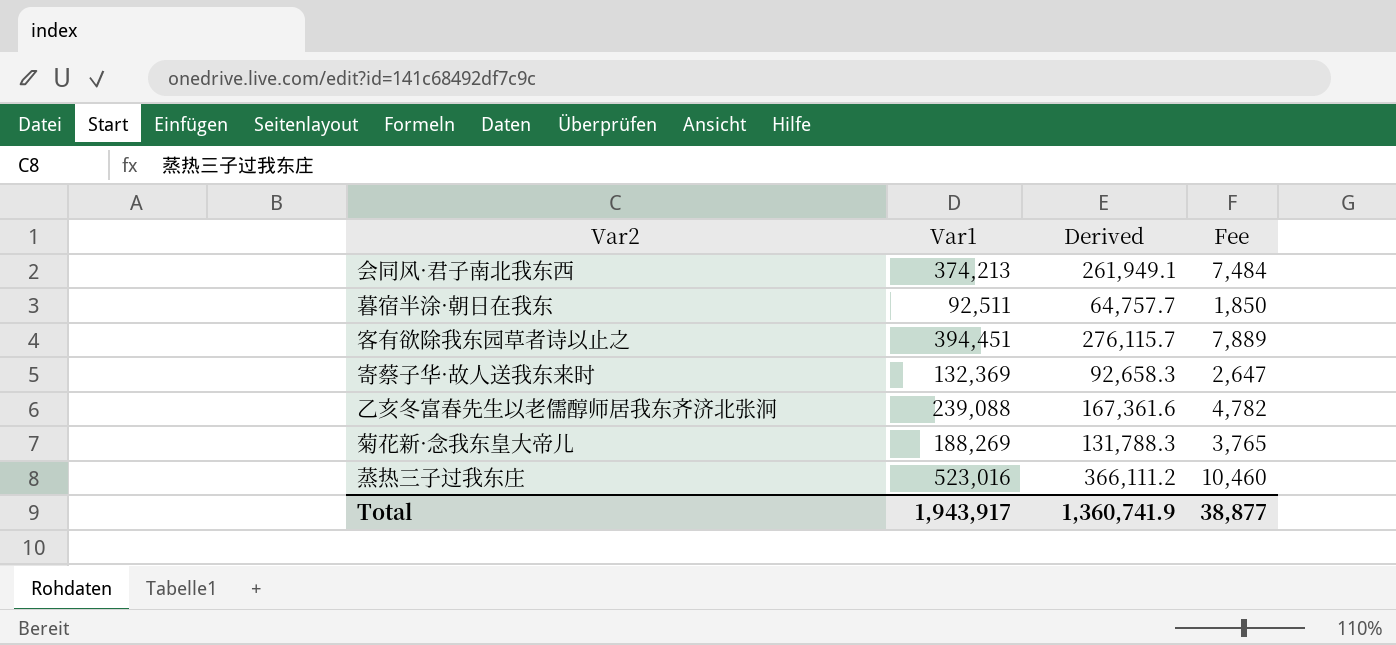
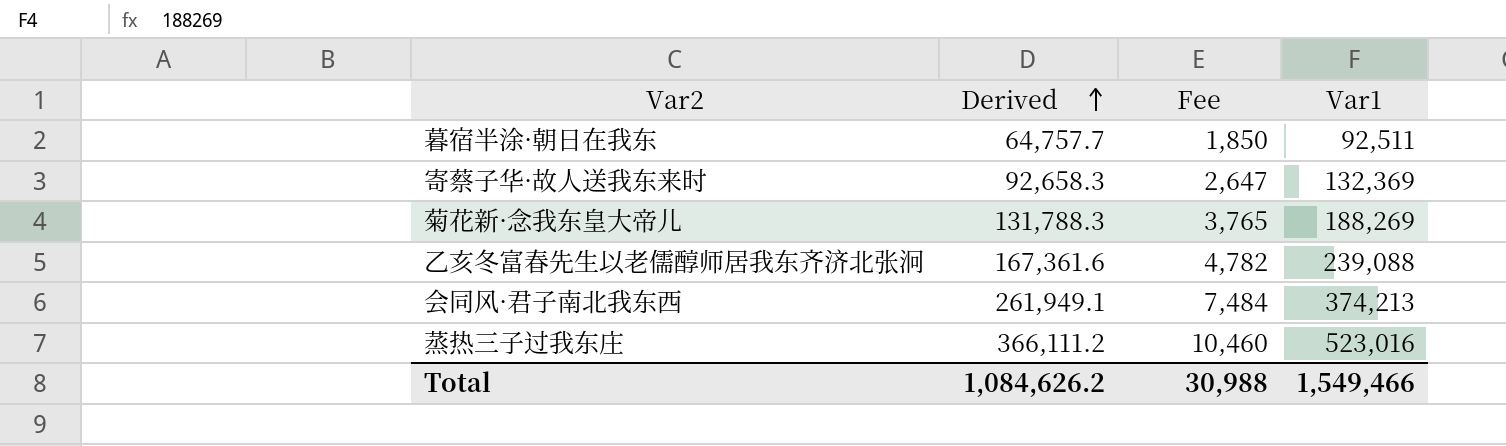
row order: none -> Derived ascending
column Var1 | position: 2 -> 4
row 客有欲除我东园草者诗以止之: 394,451 | 276,115.7 | 7,889 -> none
Total | Derived: 1,360,741.9 -> 1,084,626.2
Total | Fee: 38,877 -> 30,988
Total | Var1: 1,943,917 -> 1,549,466

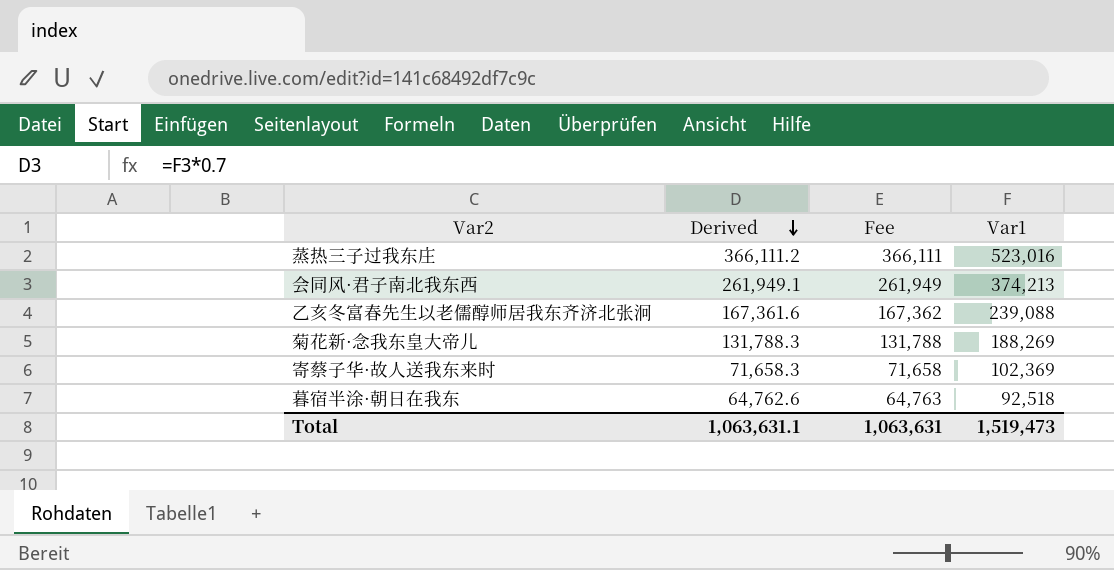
row order: Derived ascending -> Derived descending
column Fee | formula: [Var1] * 0.02 -> [Var1] * 0.7
寄蔡子华·故人送我东来时 | Derived: 92,658.3 -> 71,658.3
寄蔡子华·故人送我东来时 | Var1: 132,369 -> 102,369
暮宿半涂·朝日在我东 | Derived: 64,757.7 -> 64,762.6
暮宿半涂·朝日在我东 | Var1: 92,511 -> 92,518
Total | Derived: 1,084,626.2 -> 1,063,631.1
Total | Fee: 30,988 -> 1,063,631
Total | Var1: 1,549,466 -> 1,519,473

